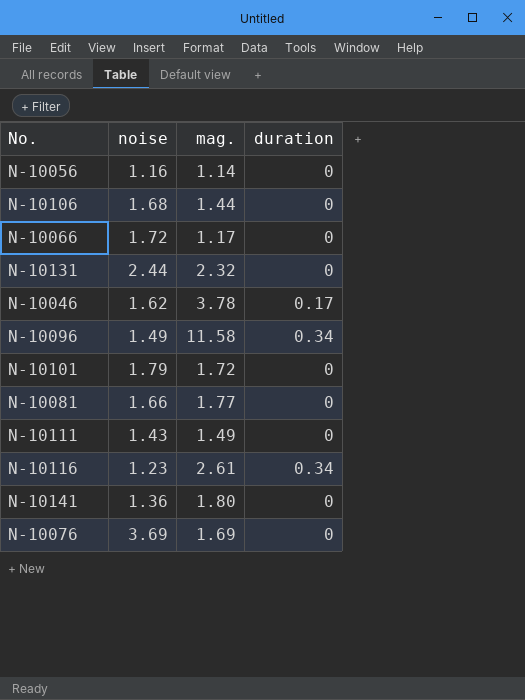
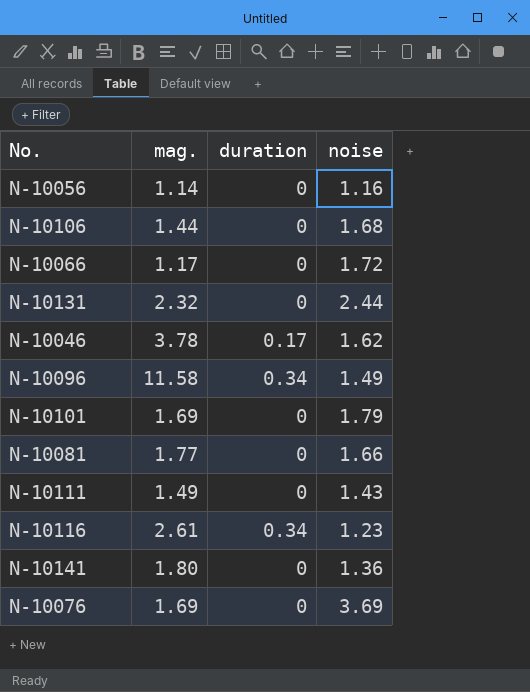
column noise | position: 2 -> 4
N-10101 | mag.: 1.72 -> 1.69

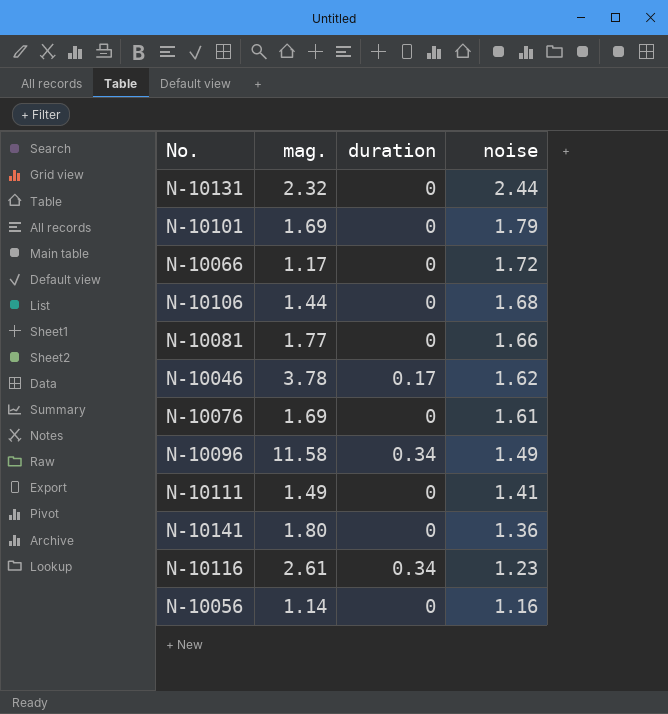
row order: none -> noise descending
N-10076 | noise: 3.69 -> 1.61
N-10111 | noise: 1.43 -> 1.41

